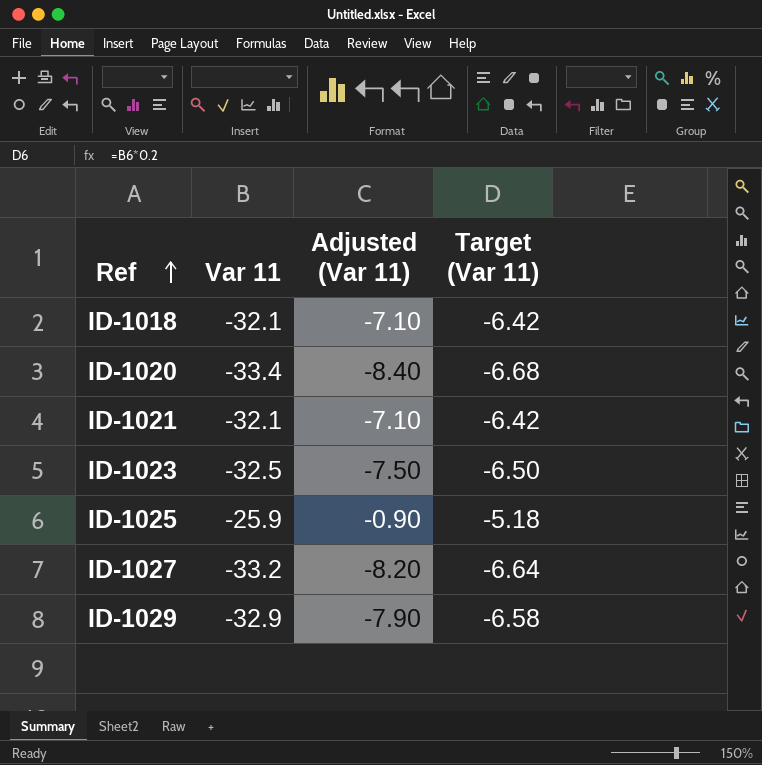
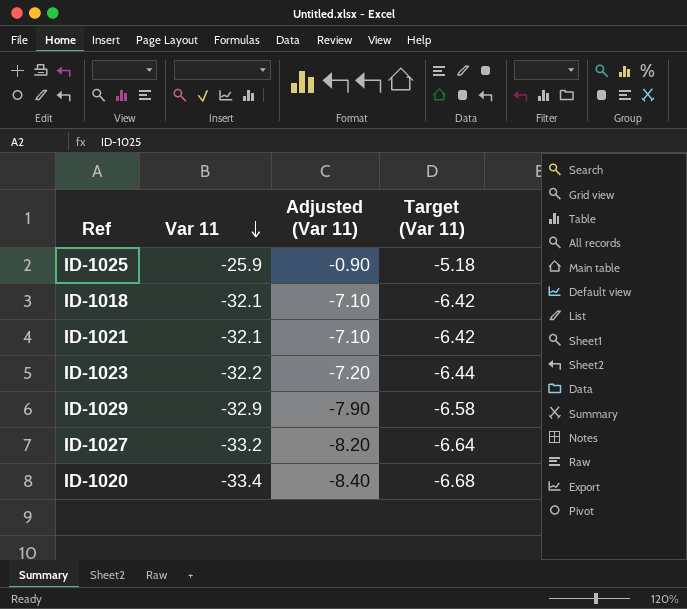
row order: Ref ascending -> Var 11 descending
ID-1023 | Var 11: -32.5 -> -32.2
ID-1023 | Adjusted (Var 11): -7.50 -> -7.20
ID-1023 | Target (Var 11): -6.50 -> -6.44

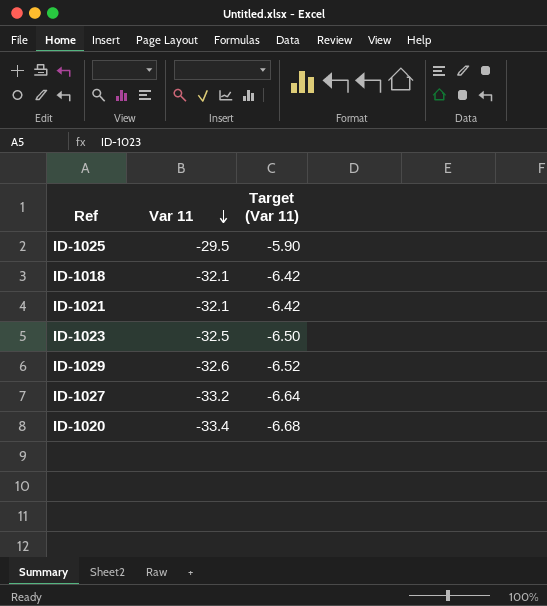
column Adjusted (Var 11) | formula: [Var 11] + 25 -> none
ID-1025 | Var 11: -25.9 -> -29.5
ID-1025 | Target (Var 11): -5.18 -> -5.90
ID-1023 | Var 11: -32.2 -> -32.5
ID-1023 | Target (Var 11): -6.44 -> -6.50
ID-1029 | Var 11: -32.9 -> -32.6
ID-1029 | Target (Var 11): -6.58 -> -6.52

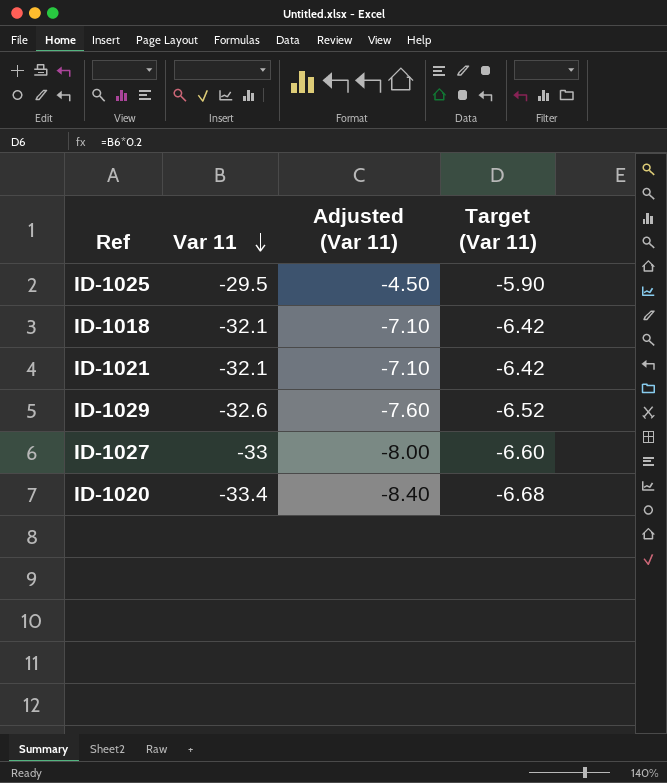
column Adjusted (Var 11) | formula: none -> [Var 11] + 25
row ID-1023: -32.5 | -6.50 -> none
ID-1027 | Var 11: -33.2 -> -33
ID-1027 | Target (Var 11): -6.64 -> -6.60

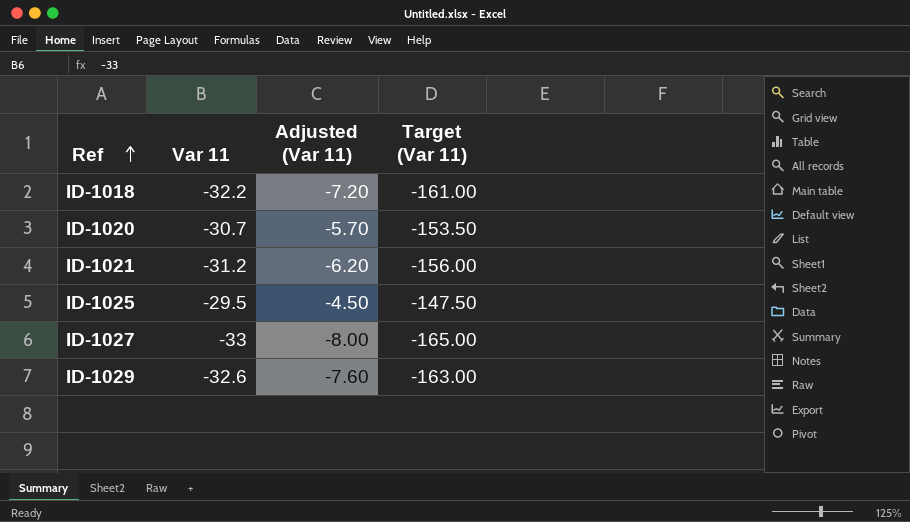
row order: Var 11 descending -> Ref ascending
column Target (Var 11) | formula: [Var 11] * 0.2 -> [Var 11] * 5
ID-1018 | Var 11: -32.1 -> -32.2
ID-1018 | Adjusted (Var 11): -7.10 -> -7.20
ID-1020 | Var 11: -33.4 -> -30.7
ID-1020 | Adjusted (Var 11): -8.40 -> -5.70
ID-1021 | Var 11: -32.1 -> -31.2
ID-1021 | Adjusted (Var 11): -7.10 -> -6.20

